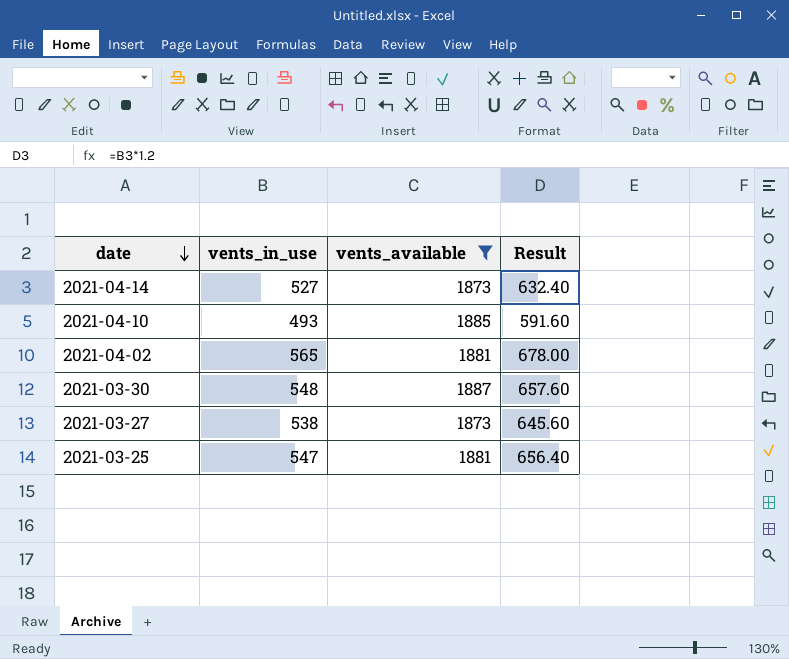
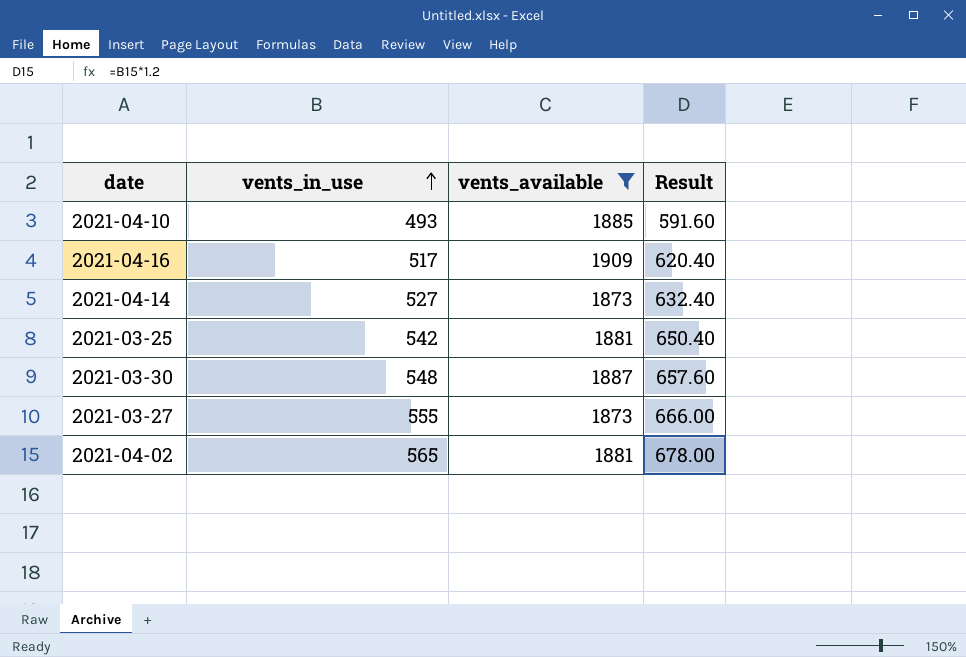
row order: date descending -> vents_in_use ascending
row 2021-04-16: none -> 517 | 1909 | 620.40
2021-03-25 | vents_in_use: 547 -> 542
2021-03-25 | Result: 656.40 -> 650.40
2021-03-27 | vents_in_use: 538 -> 555
2021-03-27 | Result: 645.60 -> 666.00

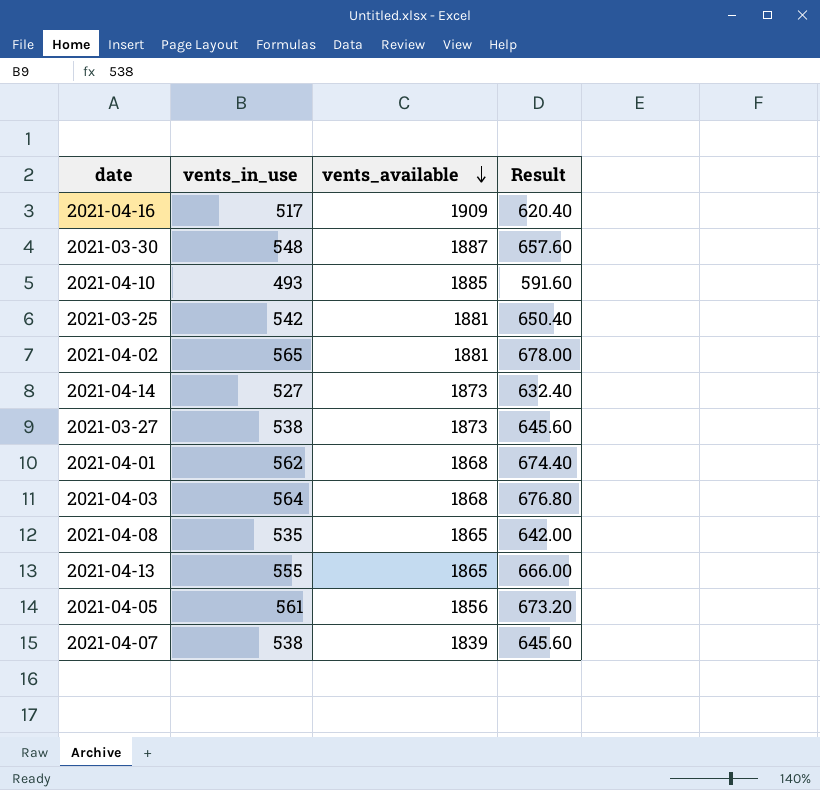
filter: vents_available >= 1873 -> none
row order: vents_in_use ascending -> vents_available descending
2021-03-27 | vents_in_use: 555 -> 538
2021-03-27 | Result: 666.00 -> 645.60

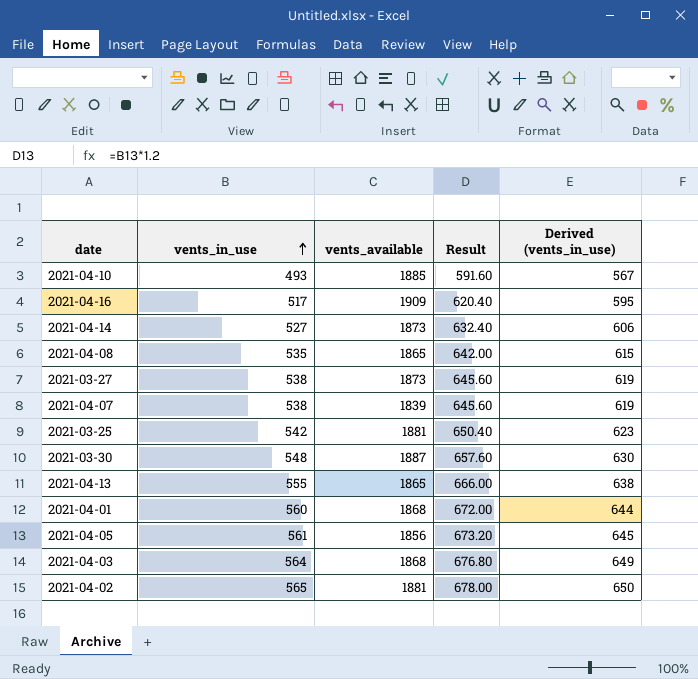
row order: vents_available descending -> vents_in_use ascending
column Derived (vents_in_use) | formula: none -> [vents_in_use] * 1.15
2021-04-01 | vents_in_use: 562 -> 560
2021-04-01 | Result: 674.40 -> 672.00

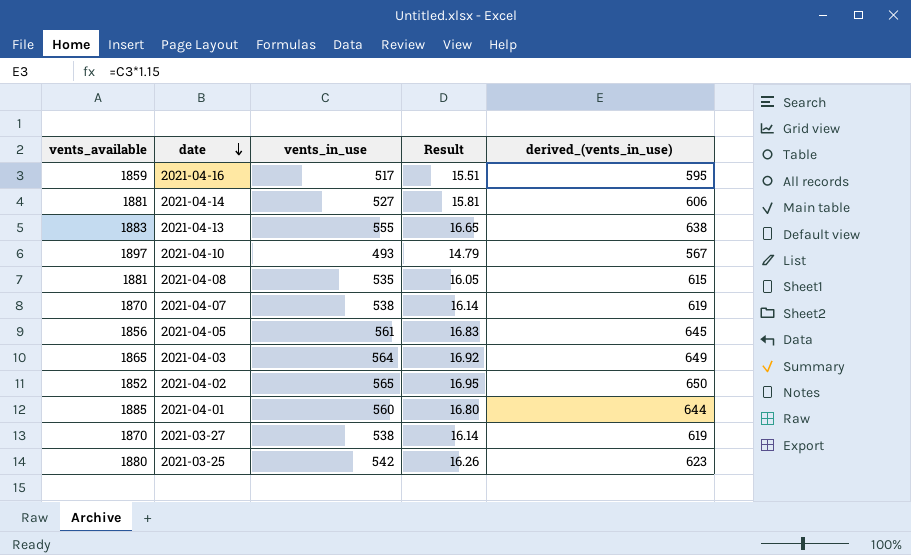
row order: vents_in_use ascending -> date descending
column vents_available | position: 3 -> 1
column Result | formula: [vents_in_use] * 1.2 -> [vents_in_use] * 0.03
column name: Derived (vents_in_use) -> derived_(vents_in_use)
row 2021-03-30: 548 | 1887 | 657.60 | 630 -> none
2021-04-16 | vents_available: 1909 -> 1859
2021-04-14 | vents_available: 1873 -> 1881
2021-04-13 | vents_available: 1865 -> 1883
2021-04-10 | vents_available: 1885 -> 1897
2021-04-08 | vents_available: 1865 -> 1881
2021-04-07 | vents_available: 1839 -> 1870
2021-04-03 | vents_available: 1868 -> 1865
2021-04-02 | vents_available: 1881 -> 1852
2021-04-01 | vents_available: 1868 -> 1885
2021-03-27 | vents_available: 1873 -> 1870
2021-03-25 | vents_available: 1881 -> 1880

